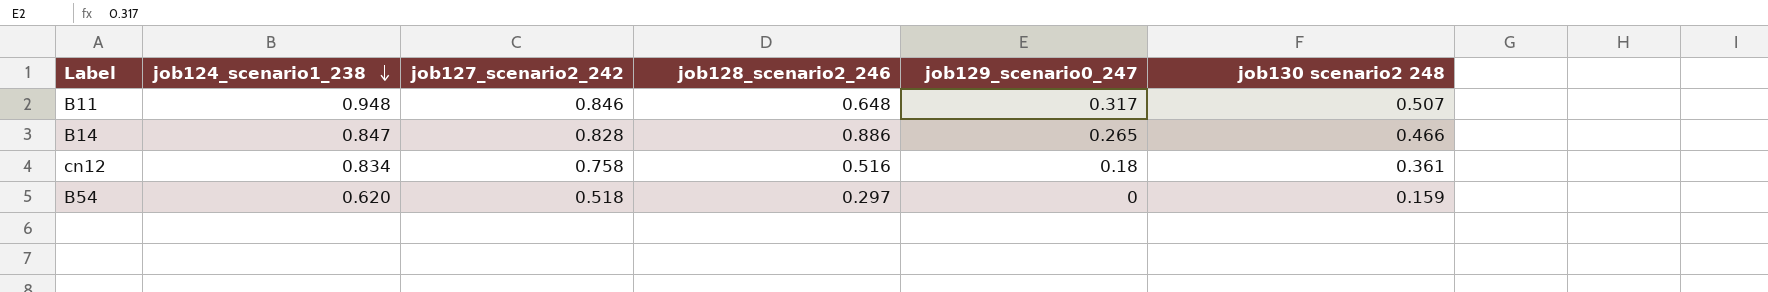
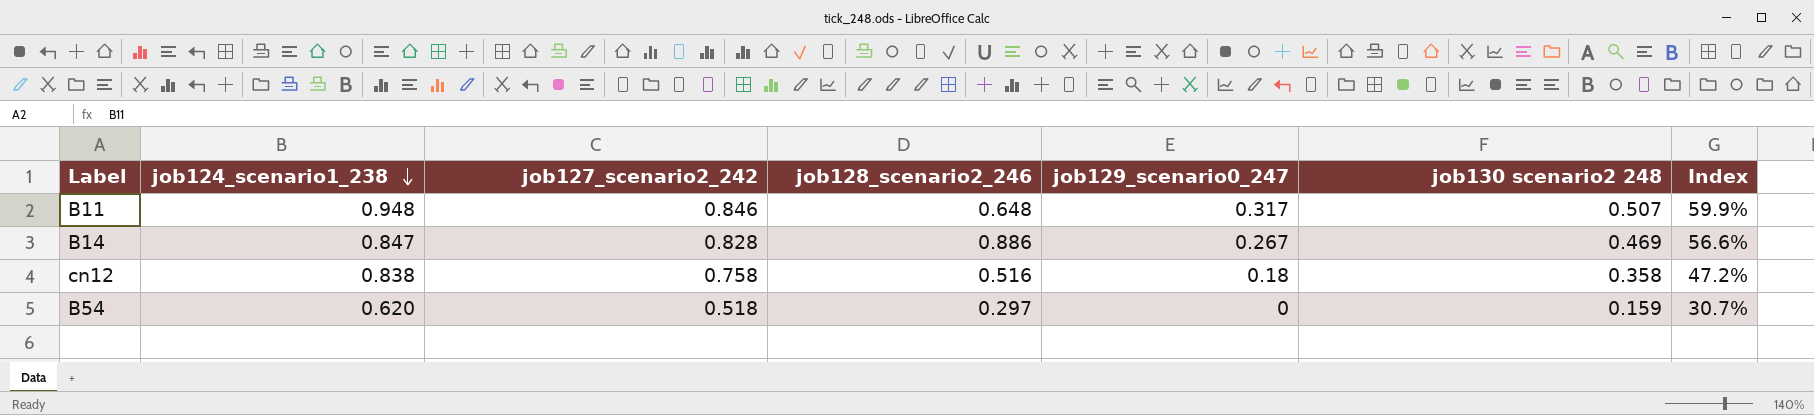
column Index | formula: none -> [job130 scenario2 248] / [job127_scenario2_242]
B14 | job129_scenario0_247: 0.265 -> 0.267
B14 | job130 scenario2 248: 0.466 -> 0.469
cn12 | job124_scenario1_238: 0.834 -> 0.838
cn12 | job130 scenario2 248: 0.361 -> 0.358

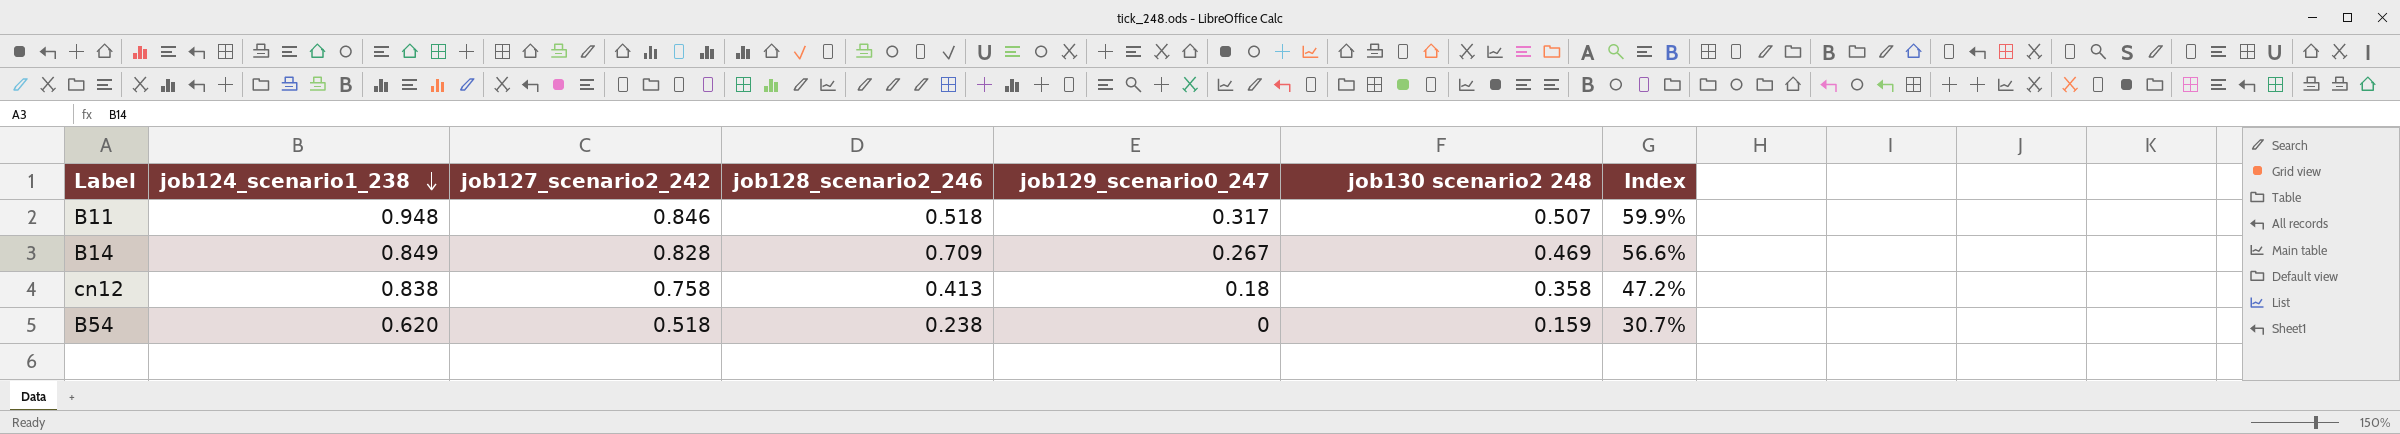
B11 | job128_scenario2_246: 0.648 -> 0.518
B14 | job124_scenario1_238: 0.847 -> 0.849
B14 | job128_scenario2_246: 0.886 -> 0.709
cn12 | job128_scenario2_246: 0.516 -> 0.413
B54 | job128_scenario2_246: 0.297 -> 0.238

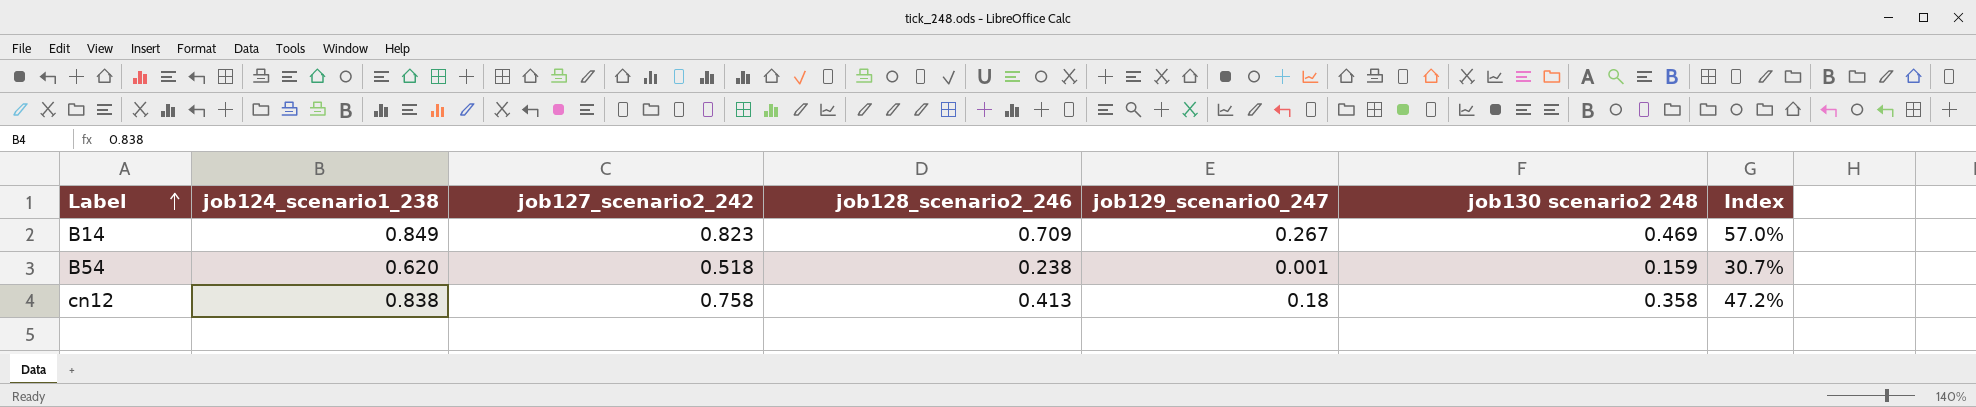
row order: job124_scenario1_238 descending -> Label ascending
row B11: 0.948 | 0.846 | 0.518 | 0.317 | 0.507 | 59.9% -> none
B14 | job127_scenario2_242: 0.828 -> 0.823
B14 | Index: 56.6% -> 57.0%
B54 | job129_scenario0_247: 0 -> 0.001

